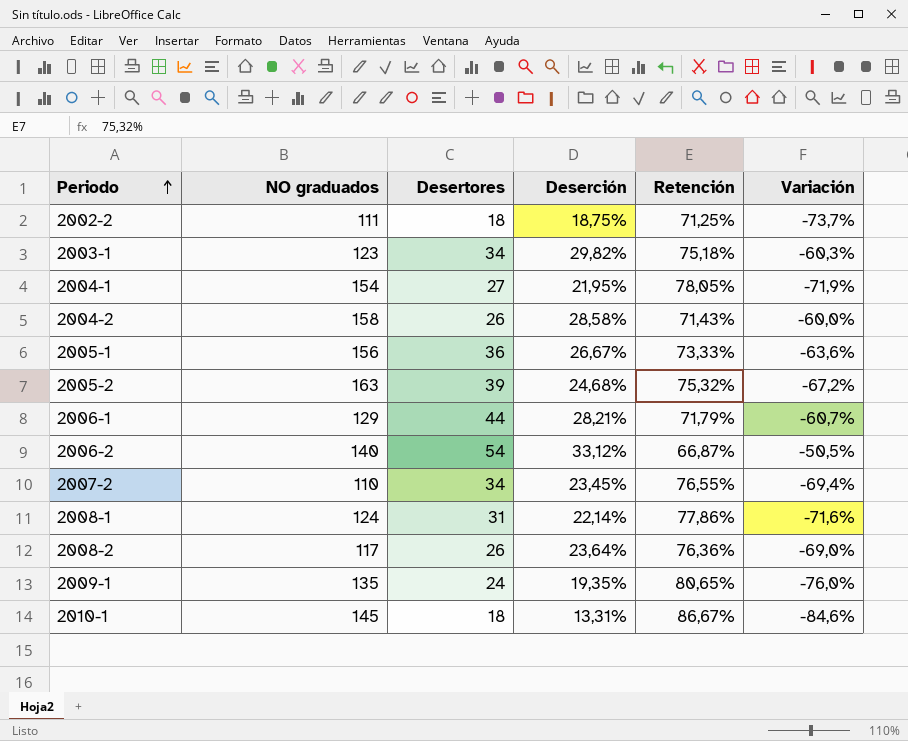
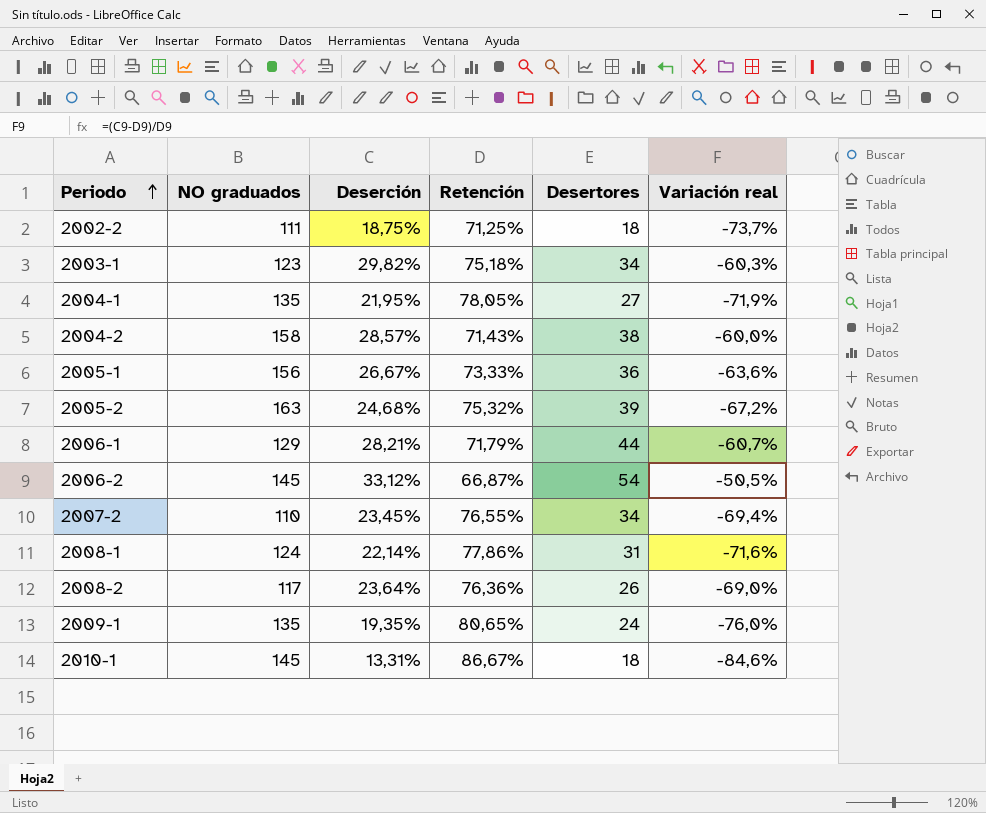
column Desertores | position: 3 -> 5
column name: Variación -> Variación real
2004-1 | NO graduados: 154 -> 135
2004-2 | Deserción: 28,58% -> 28,57%
2004-2 | Desertores: 26 -> 38
2006-2 | NO graduados: 140 -> 145

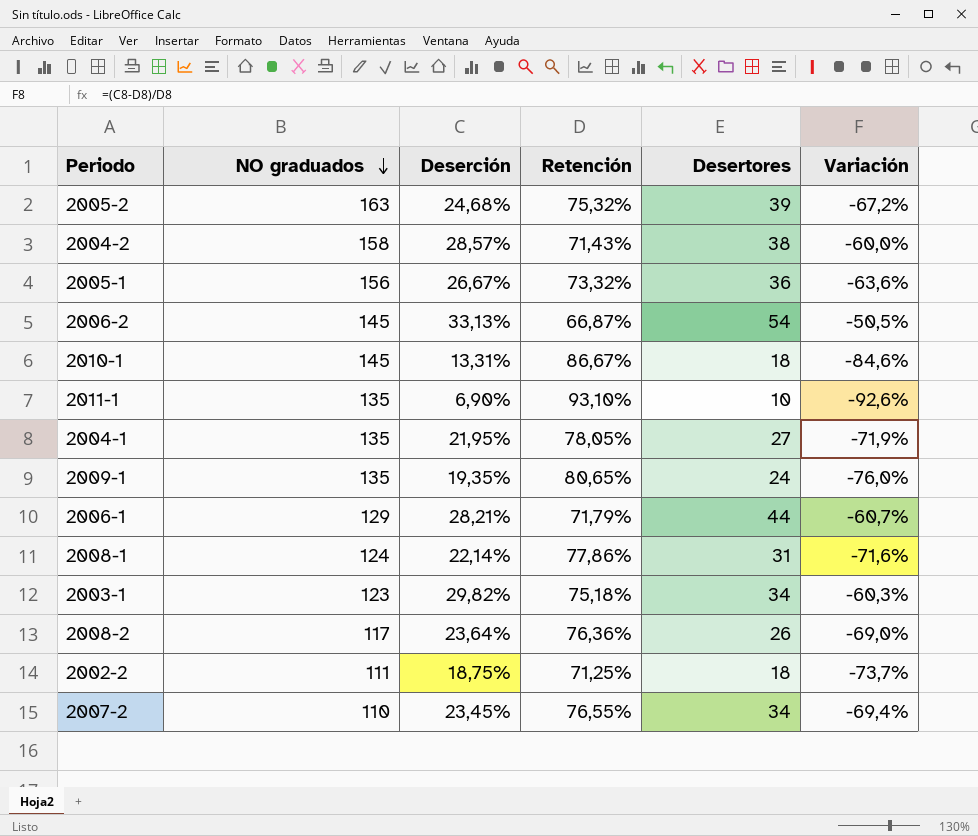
row order: Periodo ascending -> NO graduados descending
column name: Variación real -> Variación
2005-1 | Retención: 73,33% -> 73,32%
2006-2 | Deserción: 33,12% -> 33,13%
row 2011-1: none -> 135 | 6,90% | 93,10% | 10 | -92,6%

